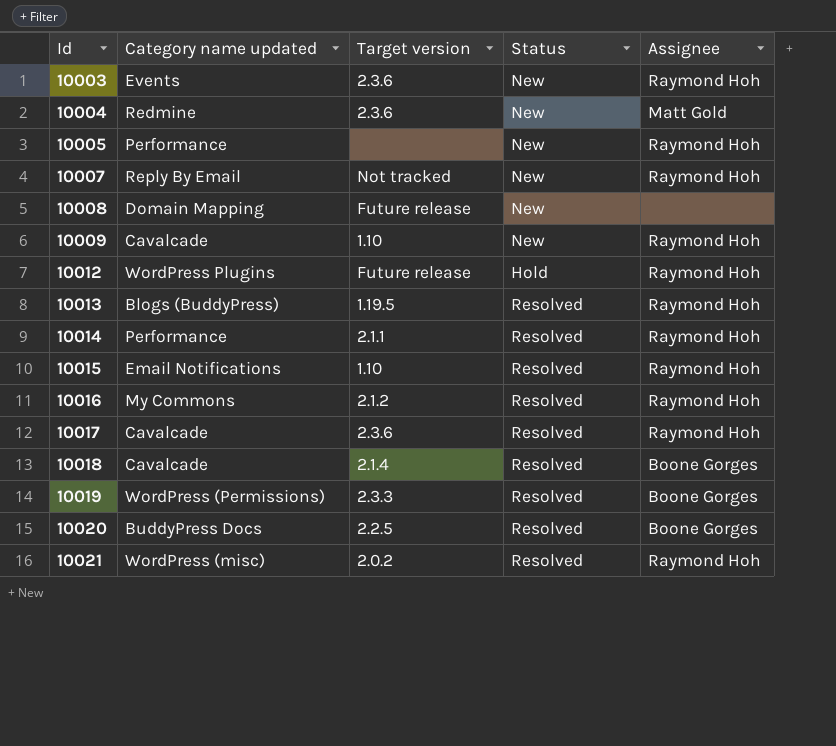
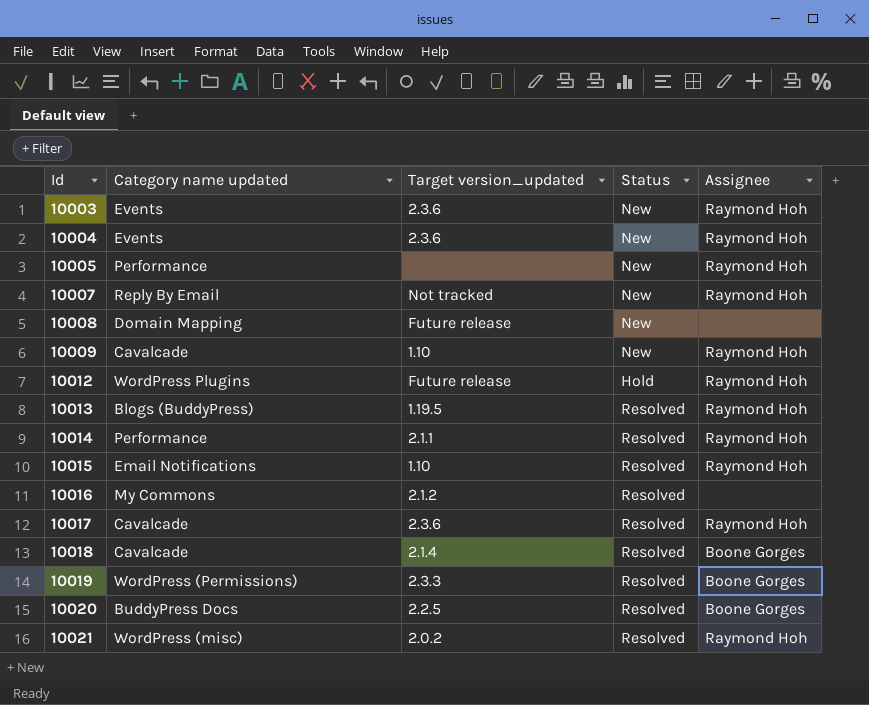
column name: Target version -> Target version_updated
10004 | Category name updated: Redmine -> Events
10004 | Assignee: Matt Gold -> Raymond Hoh
10016 | Assignee: Raymond Hoh -> none

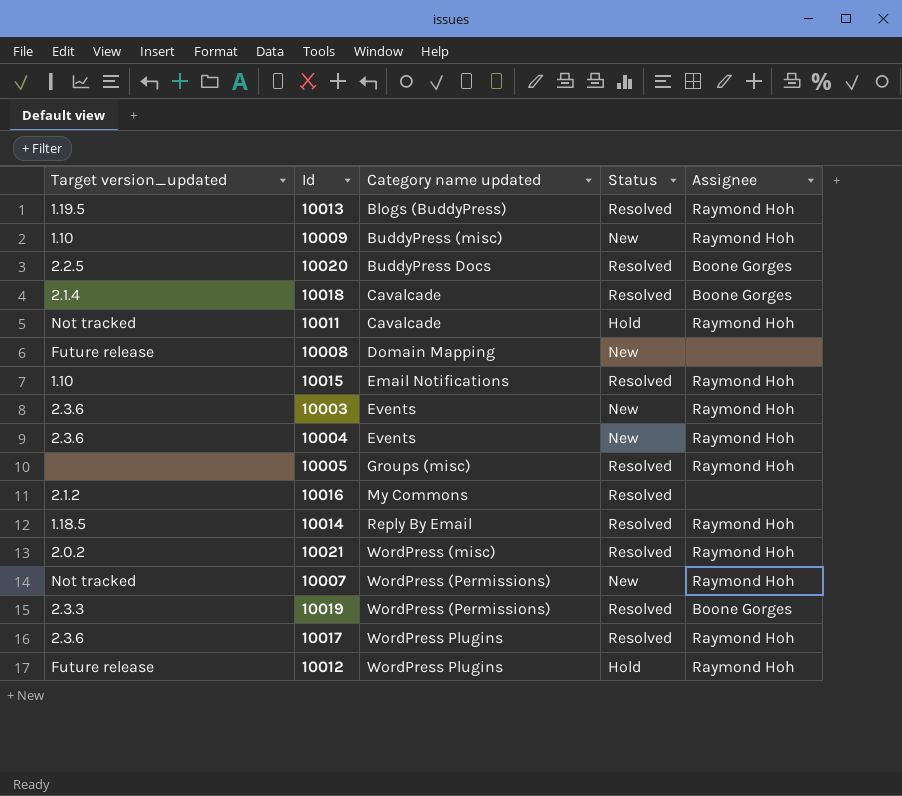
row order: Id ascending -> Category name updated ascending
column Target version_updated | position: 3 -> 1
10009 | Category name updated: Cavalcade -> BuddyPress (misc)
row 10011: none -> Not tracked | Cavalcade | Hold | Raymond Hoh
10005 | Category name updated: Performance -> Groups (misc)
10005 | Status: New -> Resolved
10014 | Target version_updated: 2.1.1 -> 1.18.5
10014 | Category name updated: Performance -> Reply By Email
10007 | Category name updated: Reply By Email -> WordPress (Permissions)
10017 | Category name updated: Cavalcade -> WordPress Plugins

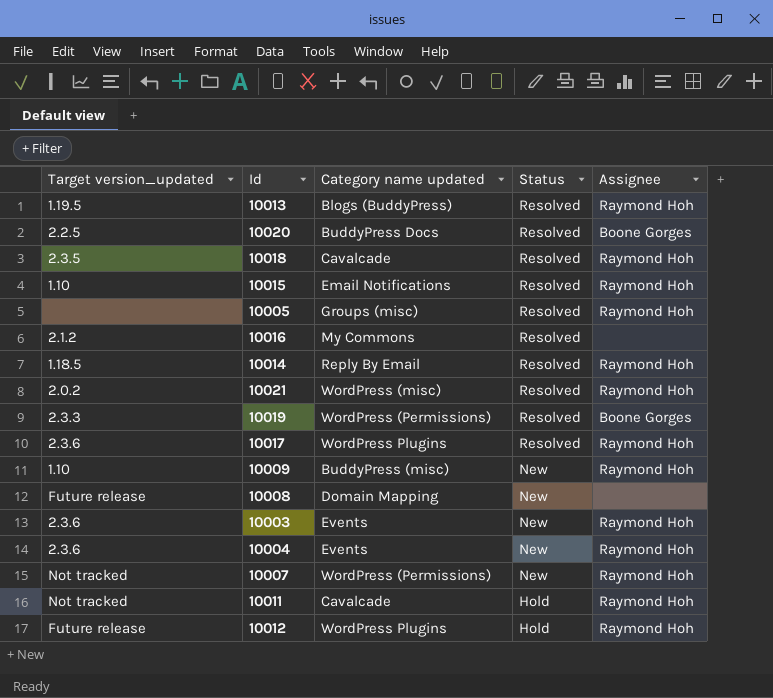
row order: Category name updated ascending -> Status descending
10018 | Target version_updated: 2.1.4 -> 2.3.5
10018 | Assignee: Boone Gorges -> Raymond Hoh

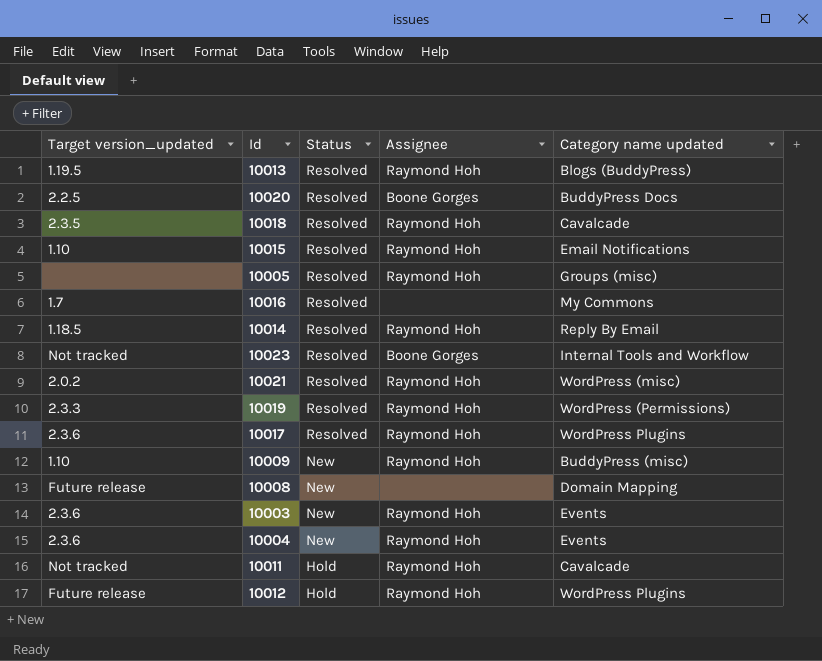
column Category name updated | position: 3 -> 5
row 10007: Not tracked | WordPress (Permissions) | New | Raymond Hoh -> none
10016 | Target version_updated: 2.1.2 -> 1.7
row 10023: none -> Not tracked | Resolved | Boone Gorges | Internal Tools and Workflow
10019 | Assignee: Boone Gorges -> Raymond Hoh

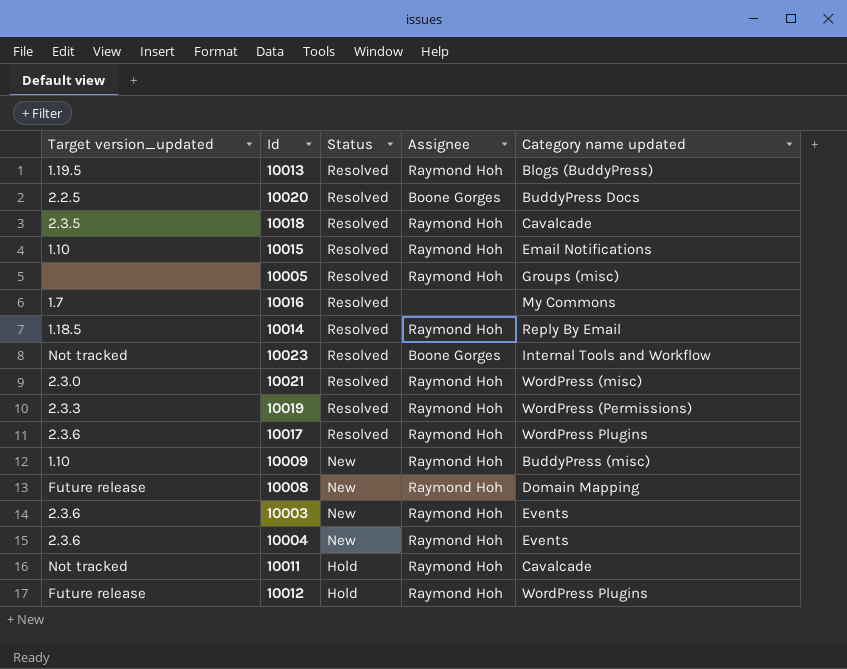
10021 | Target version_updated: 2.0.2 -> 2.3.0
10008 | Assignee: none -> Raymond Hoh

